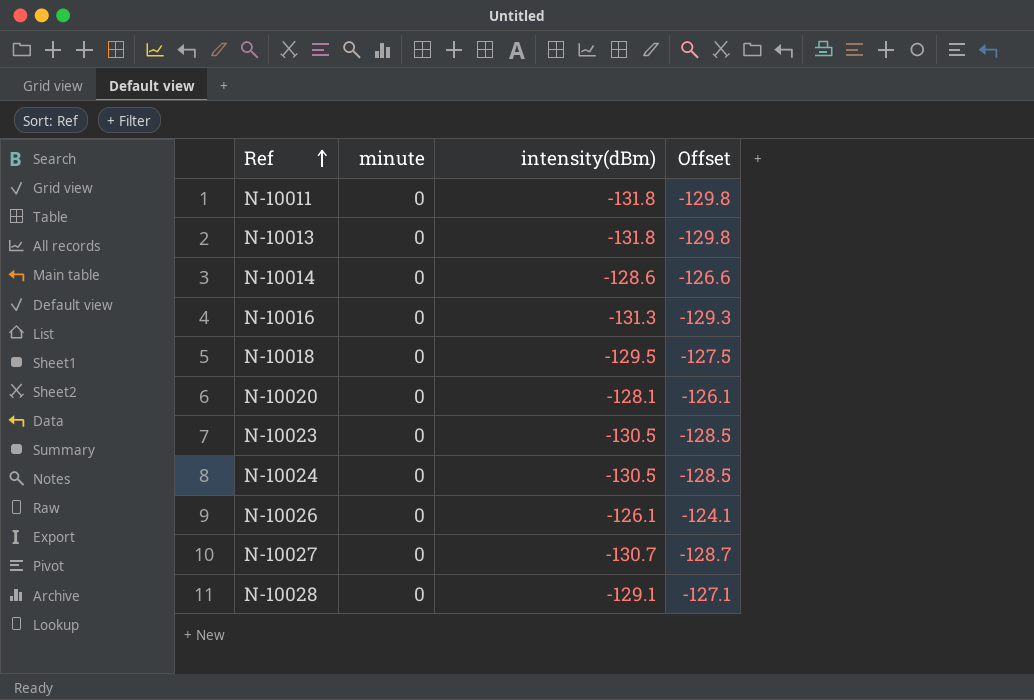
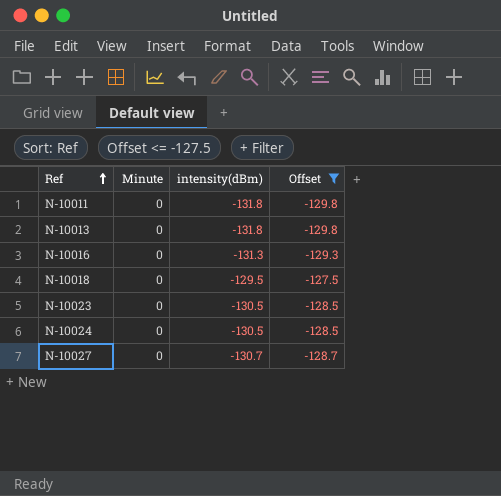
filter: none -> Offset <= -127.5
column name: minute -> Minute

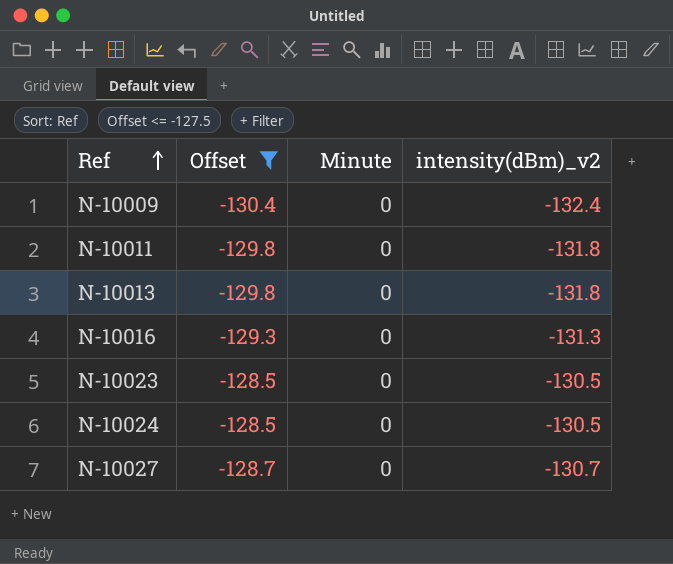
column Offset | position: 4 -> 2
column name: intensity(dBm) -> intensity(dBm)_v2
row N-10018: 0 | -129.5 | -127.5 -> none
row N-10009: none -> -130.4 | 0 | -132.4

